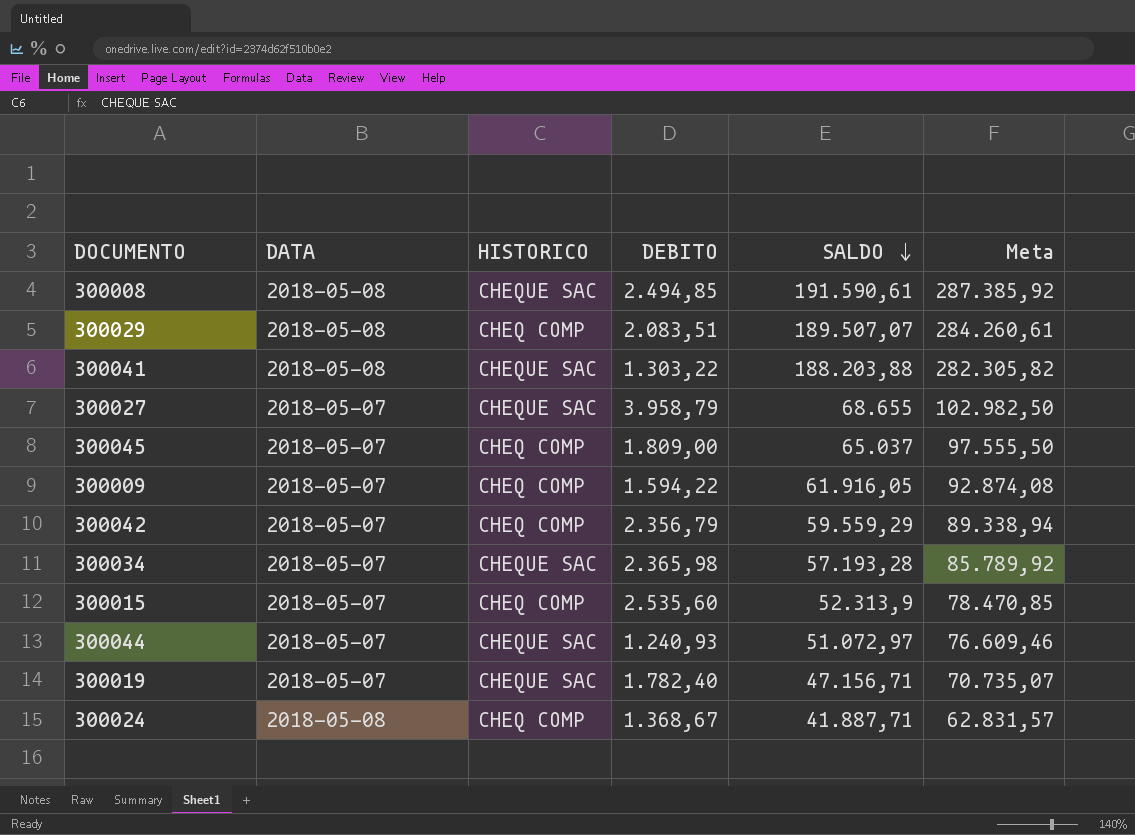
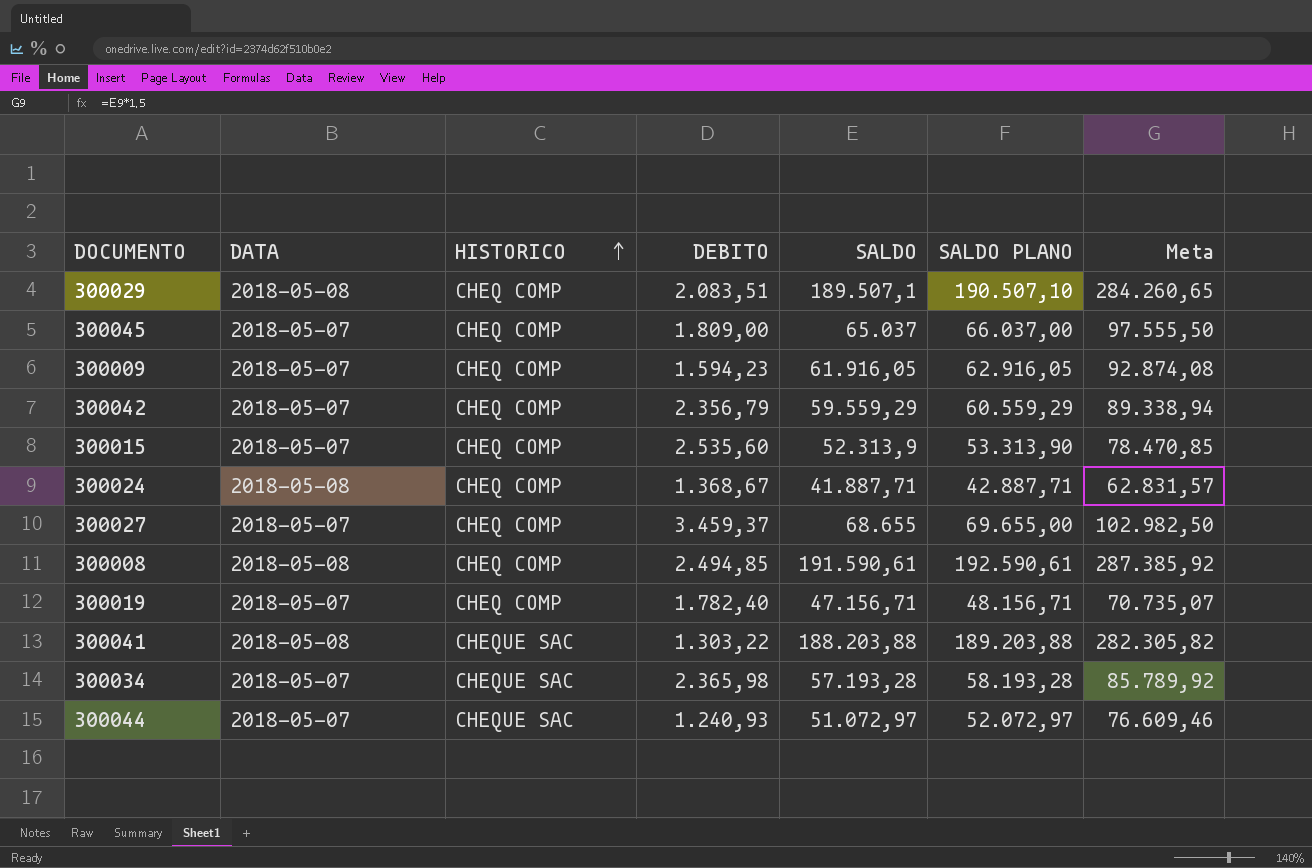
row order: SALDO descending -> HISTORICO ascending
column SALDO PLANO | formula: none -> [SALDO] + 1000
300029 | SALDO: 189.507,07 -> 189.507,1
300029 | Meta: 284.260,61 -> 284.260,65
300009 | DEBITO: 1.594,22 -> 1.594,23
300027 | HISTORICO: CHEQUE SAC -> CHEQ COMP
300027 | DEBITO: 3.958,79 -> 3.459,37
300008 | HISTORICO: CHEQUE SAC -> CHEQ COMP
300019 | HISTORICO: CHEQUE SAC -> CHEQ COMP

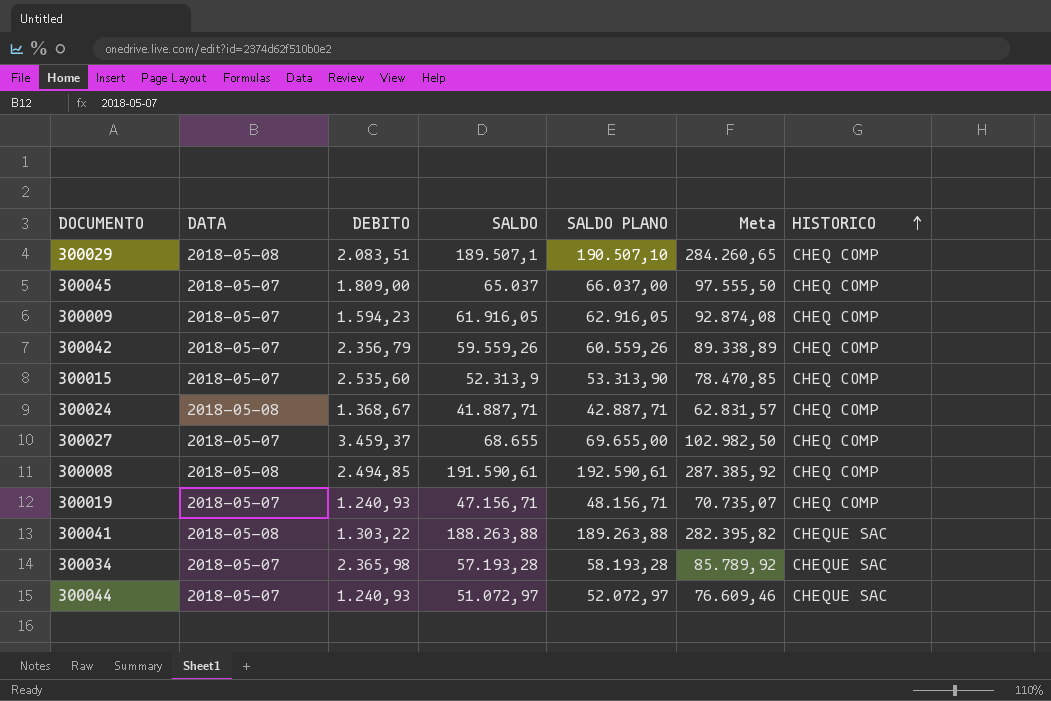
column HISTORICO | position: 3 -> 7
300042 | SALDO: 59.559,29 -> 59.559,26
300042 | SALDO PLANO: 60.559,29 -> 60.559,26
300042 | Meta: 89.338,94 -> 89.338,89
300019 | DEBITO: 1.782,40 -> 1.240,93
300041 | SALDO: 188.203,88 -> 188.263,88
300041 | SALDO PLANO: 189.203,88 -> 189.263,88
300041 | Meta: 282.305,82 -> 282.395,82

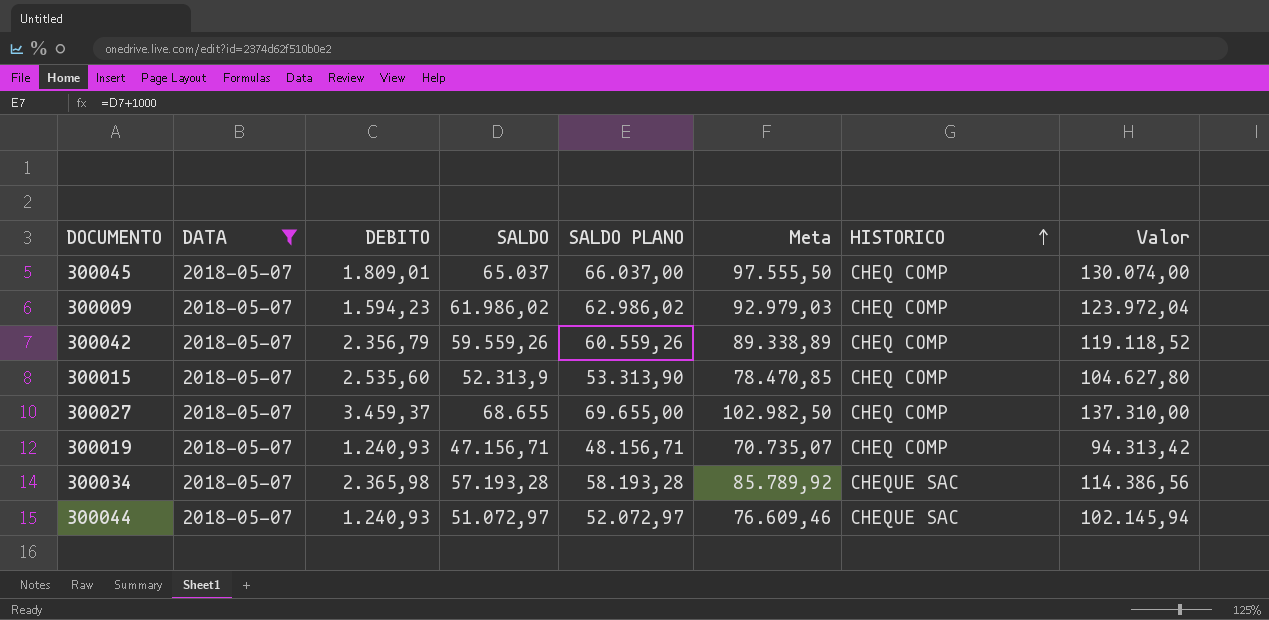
filter: none -> DATA = 2018-05-07
column Valor | formula: none -> [SALDO] * 2
300045 | DEBITO: 1.809,00 -> 1.809,01
300009 | SALDO: 61.916,05 -> 61.986,02
300009 | SALDO PLANO: 62.916,05 -> 62.986,02
300009 | Meta: 92.874,08 -> 92.979,03

